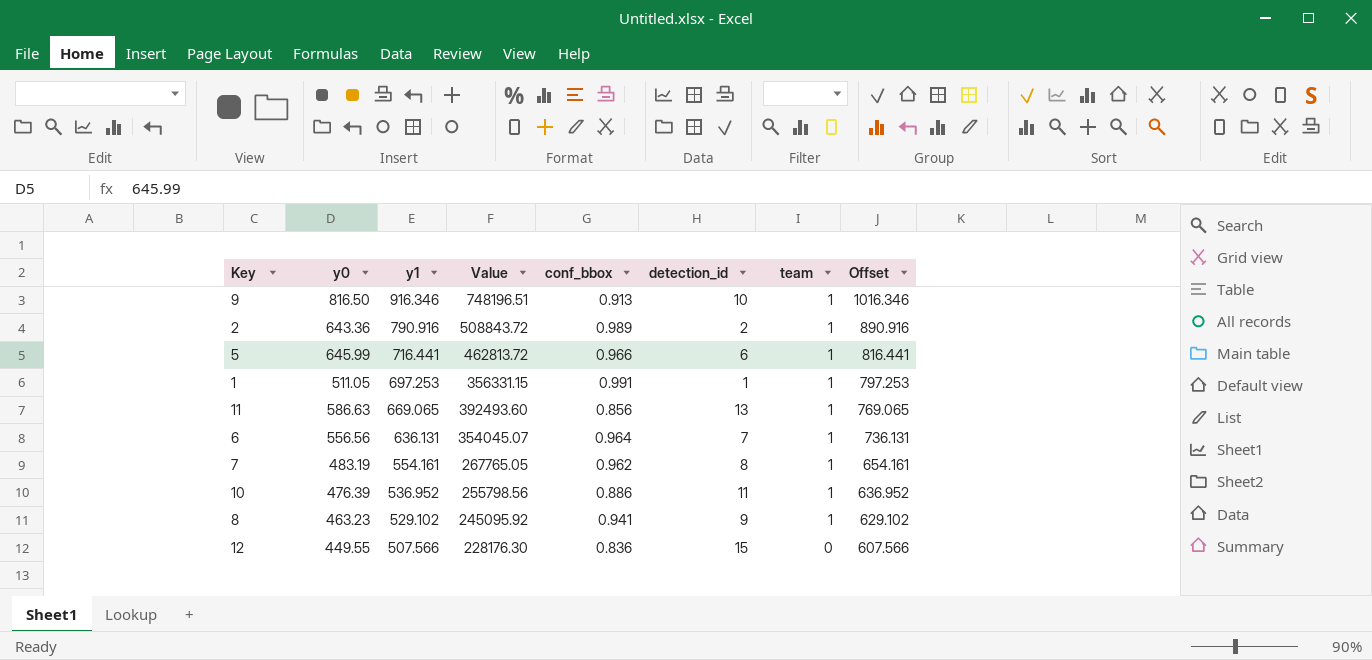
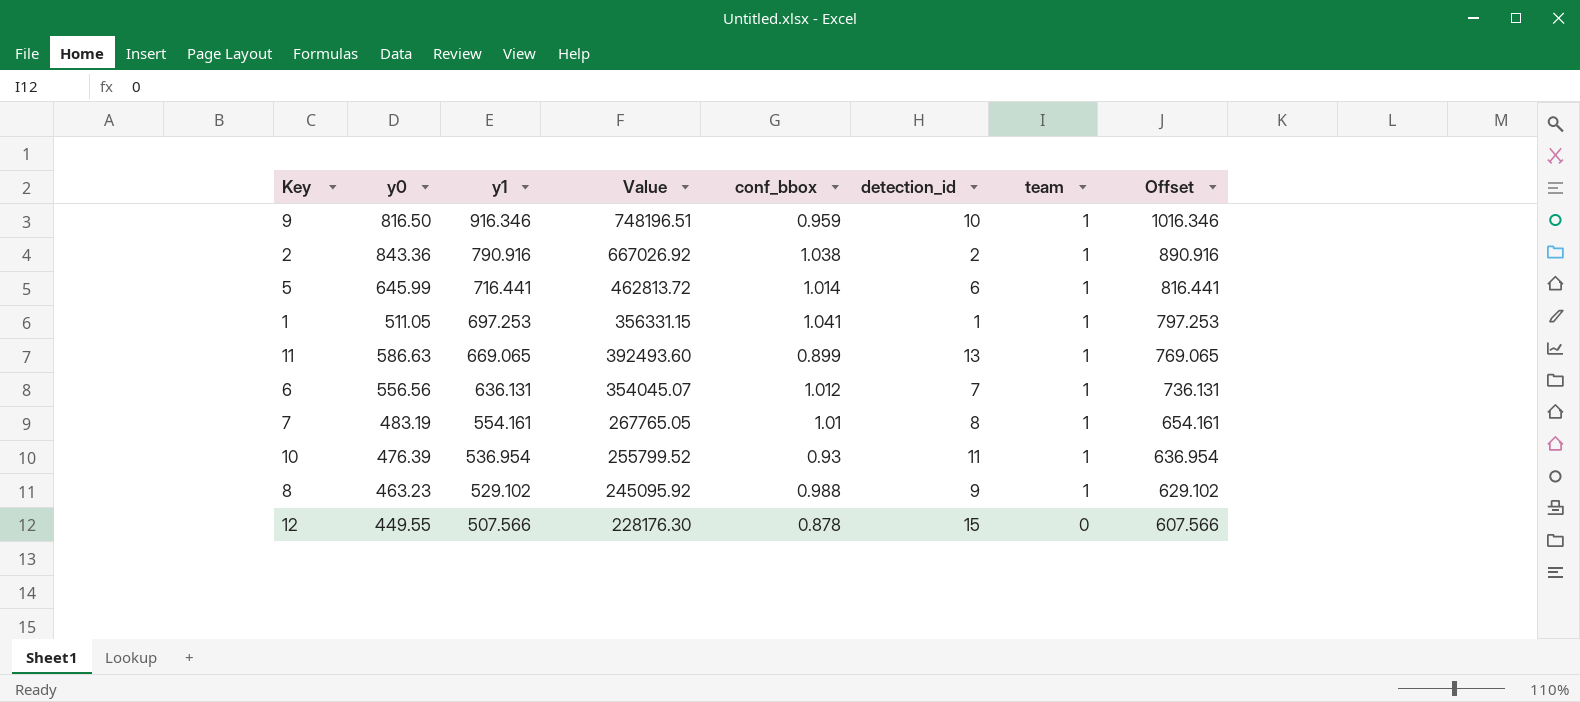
9 | conf_bbox: 0.913 -> 0.959
2 | y0: 643.36 -> 843.36
2 | Value: 508843.72 -> 667026.92
2 | conf_bbox: 0.989 -> 1.038
5 | conf_bbox: 0.966 -> 1.014
1 | conf_bbox: 0.991 -> 1.041
11 | conf_bbox: 0.856 -> 0.899
6 | conf_bbox: 0.964 -> 1.012
7 | conf_bbox: 0.962 -> 1.01
10 | y1: 536.952 -> 536.954
10 | Value: 255798.56 -> 255799.52
10 | conf_bbox: 0.886 -> 0.93
10 | Offset: 636.952 -> 636.954
8 | conf_bbox: 0.941 -> 0.988
12 | conf_bbox: 0.836 -> 0.878

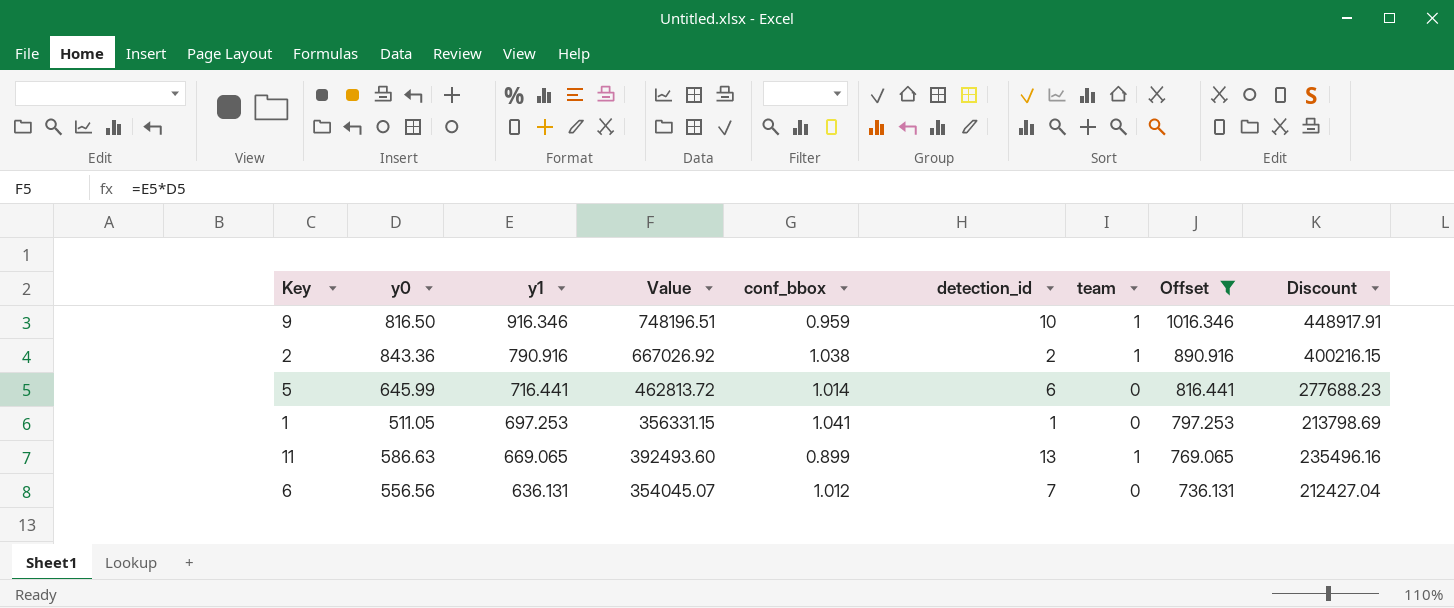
filter: none -> Offset >= 736.131
column Discount | formula: none -> [Value] * 0.6
5 | team: 1 -> 0
1 | team: 1 -> 0
6 | team: 1 -> 0

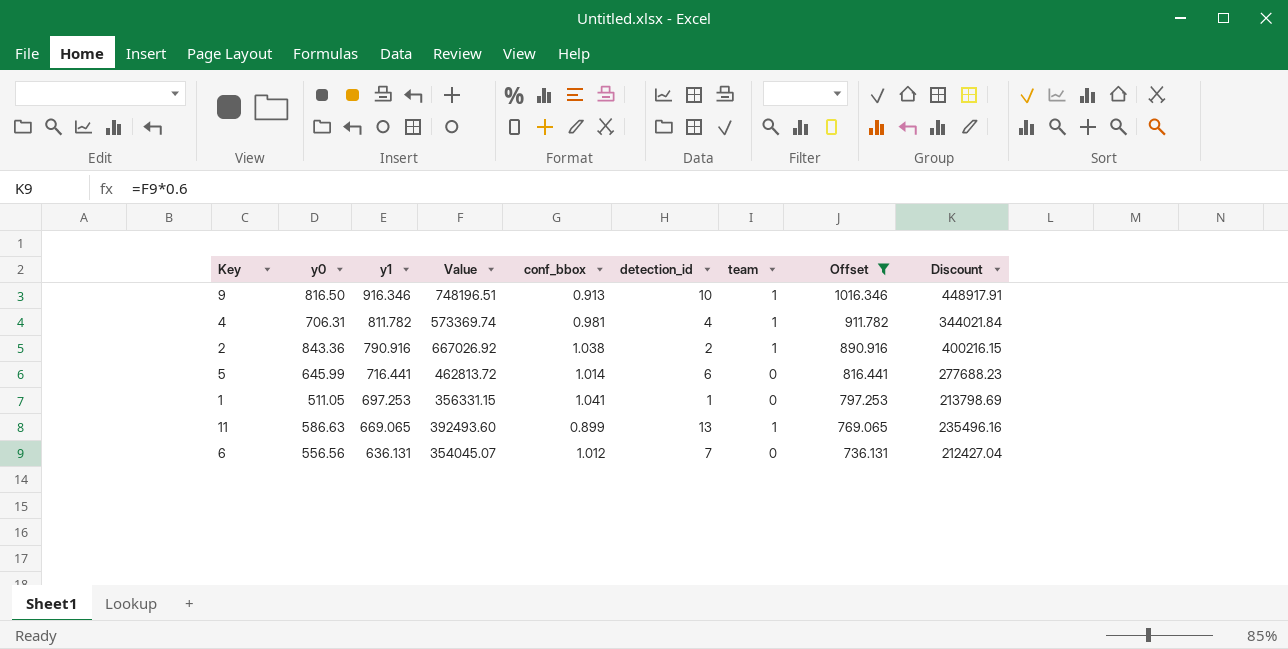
9 | conf_bbox: 0.959 -> 0.913
row 4: none -> 706.31 | 811.782 | 573369.74 | 0.981 | 4 | 1 | 911.782 | 344021.84

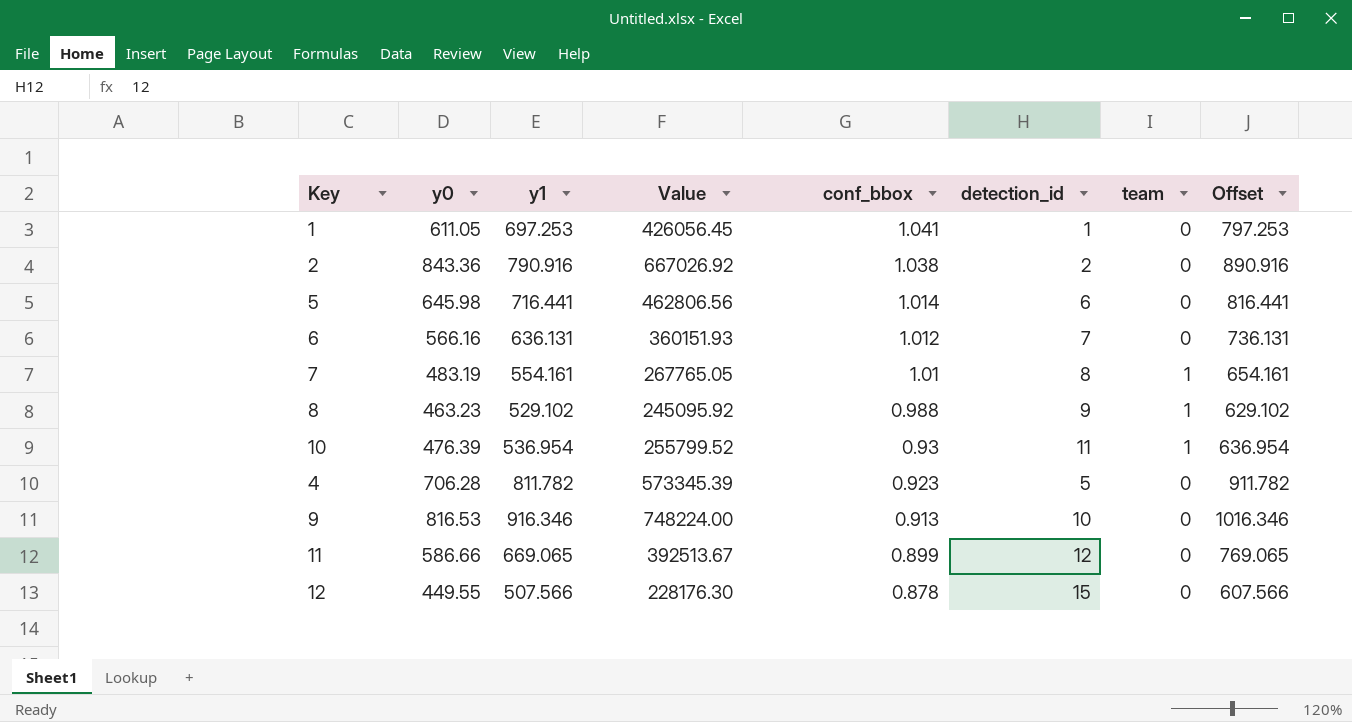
filter: Offset >= 736.131 -> none
row order: y1 descending -> conf_bbox descending
column Discount | formula: [Value] * 0.6 -> none
1 | y0: 511.05 -> 611.05
1 | Value: 356331.15 -> 426056.45
2 | team: 1 -> 0
5 | y0: 645.99 -> 645.98
5 | Value: 462813.72 -> 462806.56
6 | y0: 556.56 -> 566.16
6 | Value: 354045.07 -> 360151.93
4 | y0: 706.31 -> 706.28
4 | Value: 573369.74 -> 573345.39
4 | conf_bbox: 0.981 -> 0.923
4 | detection_id: 4 -> 5
4 | team: 1 -> 0
9 | y0: 816.50 -> 816.53
9 | Value: 748196.51 -> 748224.00
9 | team: 1 -> 0
11 | y0: 586.63 -> 586.66
11 | Value: 392493.60 -> 392513.67
11 | detection_id: 13 -> 12
11 | team: 1 -> 0

